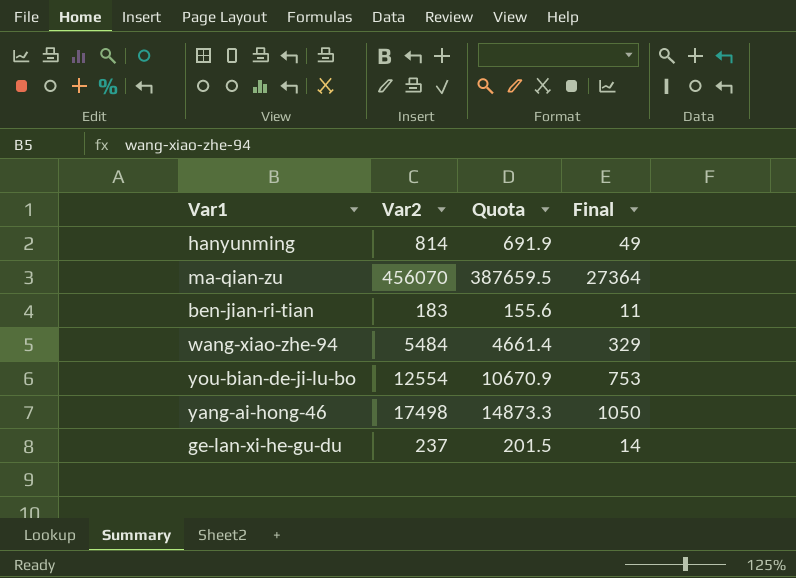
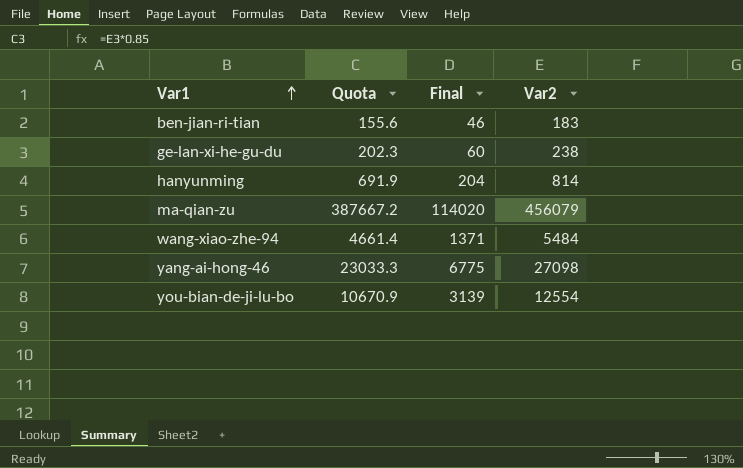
row order: none -> Var1 ascending
column Final | formula: [Var2] * 0.06 -> [Var2] * 0.25
column Var2 | position: 2 -> 4
ge-lan-xi-he-gu-du | Quota: 201.5 -> 202.3
ge-lan-xi-he-gu-du | Var2: 237 -> 238
ma-qian-zu | Quota: 387659.5 -> 387667.2
ma-qian-zu | Var2: 456070 -> 456079
yang-ai-hong-46 | Quota: 14873.3 -> 23033.3
yang-ai-hong-46 | Var2: 17498 -> 27098

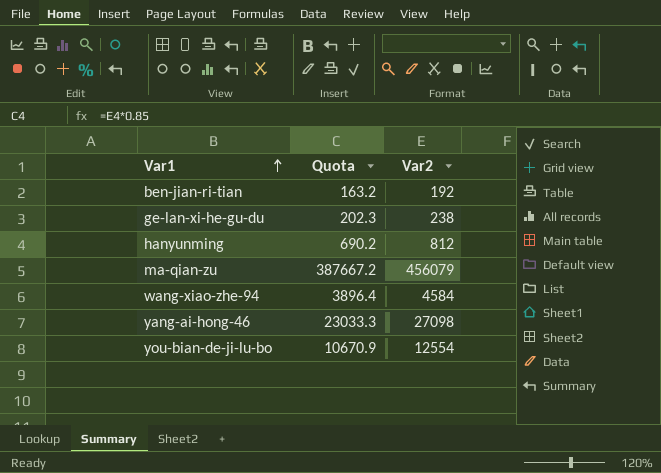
column Final | formula: [Var2] * 0.25 -> none
ben-jian-ri-tian | Quota: 155.6 -> 163.2
ben-jian-ri-tian | Var2: 183 -> 192
hanyunming | Quota: 691.9 -> 690.2
hanyunming | Var2: 814 -> 812
wang-xiao-zhe-94 | Quota: 4661.4 -> 3896.4
wang-xiao-zhe-94 | Var2: 5484 -> 4584

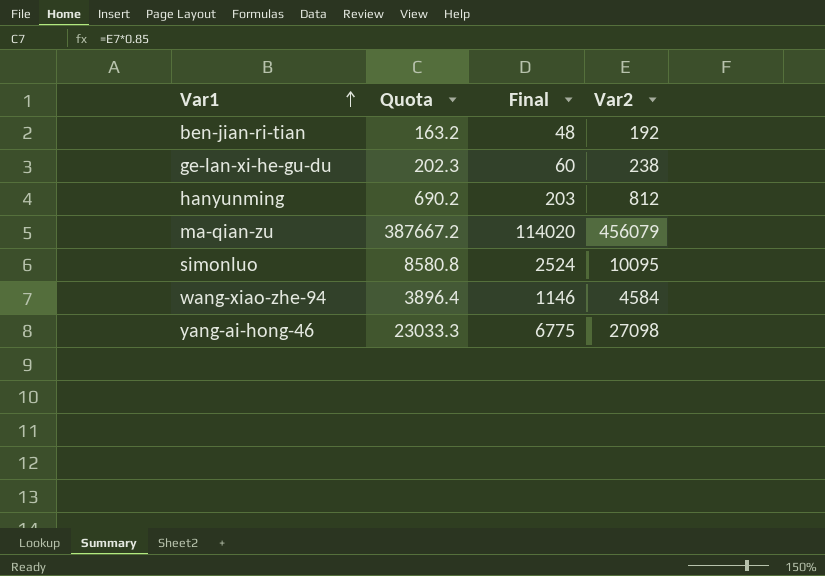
column Final | formula: none -> [Var2] * 0.25
row you-bian-de-ji-lu-bo: 10670.9 | 12554 -> none
row simonluo: none -> 8580.8 | 2524 | 10095

